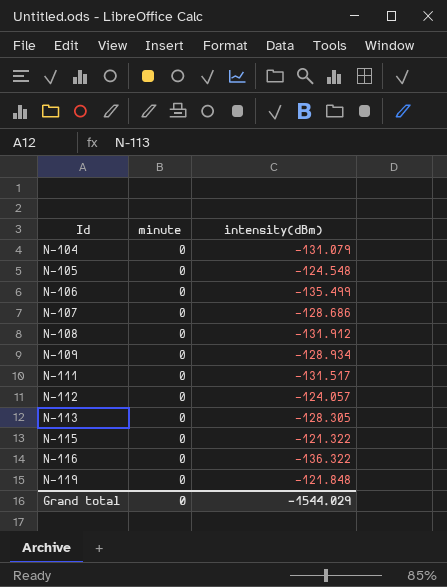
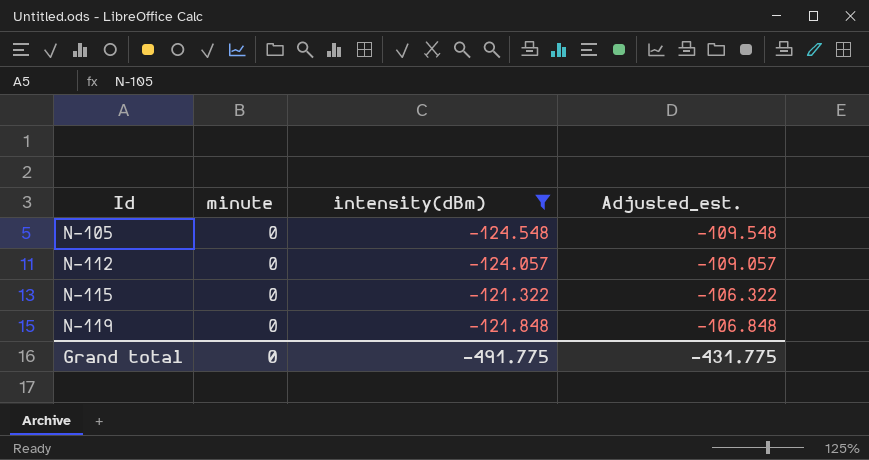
filter: none -> intensity(dBm) >= -124.548
column Adjusted_est. | formula: none -> [intensity(dBm)] + 15
Grand total | intensity(dBm): -1544.029 -> -491.775

